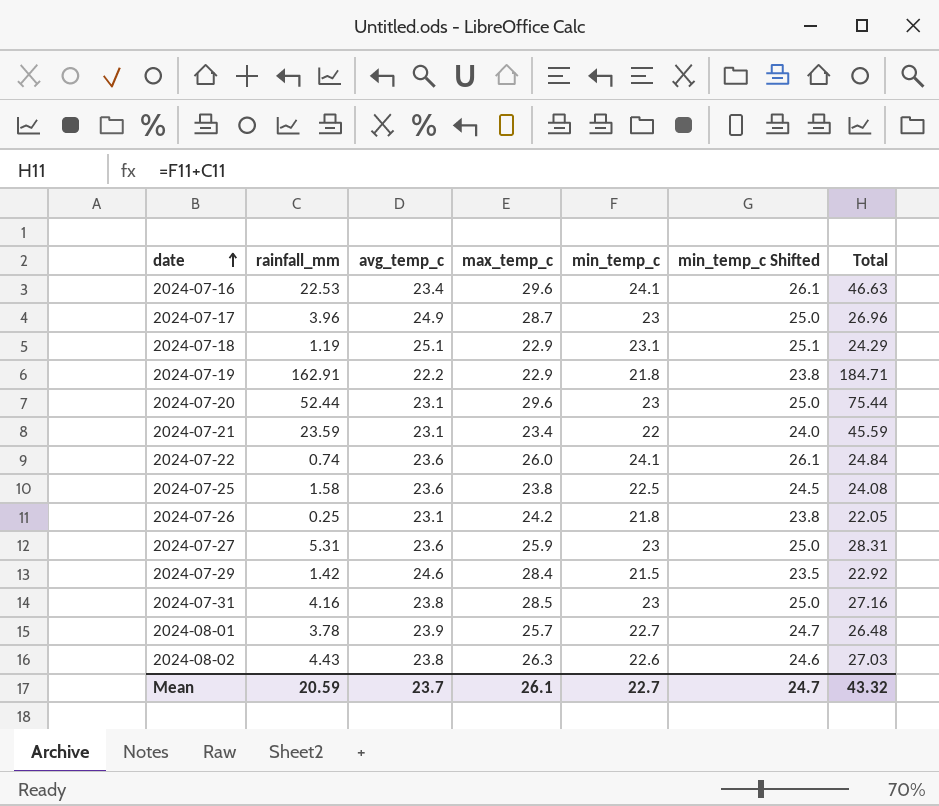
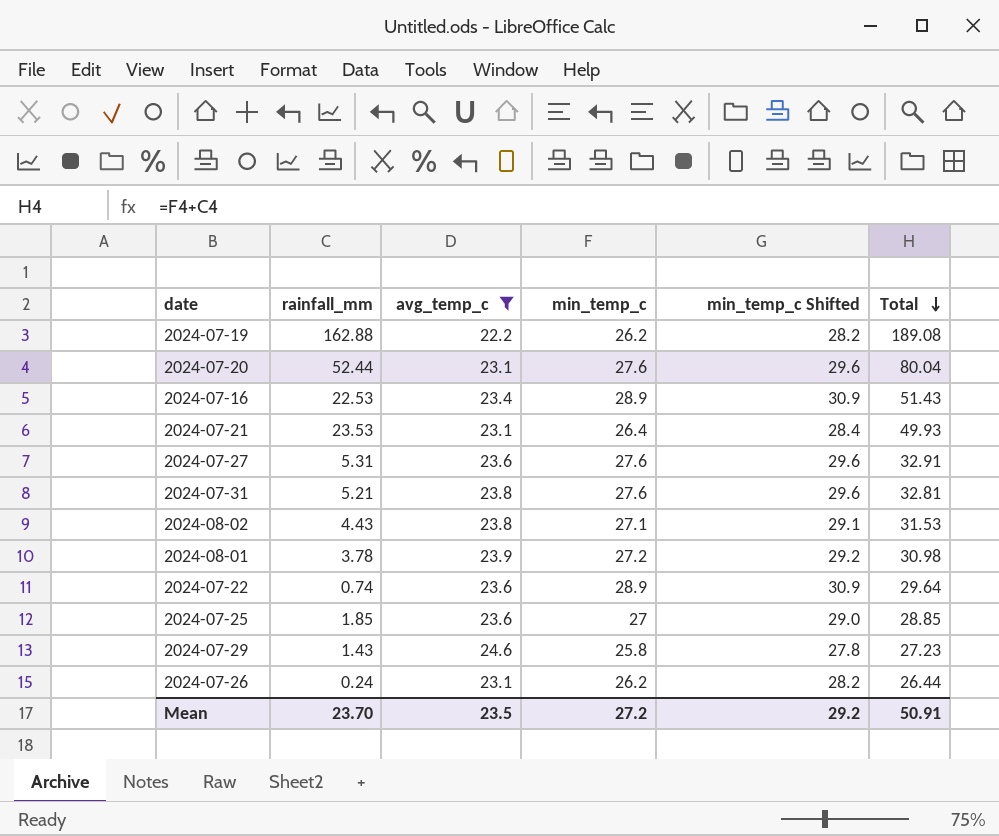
filter: none -> avg_temp_c <= 24.6
row order: date ascending -> Total descending
column max_temp_c | position: 4 -> none
2024-07-19 | rainfall_mm: 162.91 -> 162.88
2024-07-19 | min_temp_c: 21.8 -> 26.2
2024-07-19 | min_temp_c Shifted: 23.8 -> 28.2
2024-07-19 | Total: 184.71 -> 189.08
2024-07-20 | min_temp_c: 23 -> 27.6
2024-07-20 | min_temp_c Shifted: 25.0 -> 29.6
2024-07-20 | Total: 75.44 -> 80.04
2024-07-16 | min_temp_c: 24.1 -> 28.9
2024-07-16 | min_temp_c Shifted: 26.1 -> 30.9
2024-07-16 | Total: 46.63 -> 51.43
2024-07-21 | rainfall_mm: 23.59 -> 23.53
2024-07-21 | min_temp_c: 22 -> 26.4
2024-07-21 | min_temp_c Shifted: 24.0 -> 28.4
2024-07-21 | Total: 45.59 -> 49.93
2024-07-27 | min_temp_c: 23 -> 27.6
2024-07-27 | min_temp_c Shifted: 25.0 -> 29.6
2024-07-27 | Total: 28.31 -> 32.91
2024-07-31 | rainfall_mm: 4.16 -> 5.21
2024-07-31 | min_temp_c: 23 -> 27.6
2024-07-31 | min_temp_c Shifted: 25.0 -> 29.6
2024-07-31 | Total: 27.16 -> 32.81
2024-08-02 | min_temp_c: 22.6 -> 27.1
2024-08-02 | min_temp_c Shifted: 24.6 -> 29.1
2024-08-02 | Total: 27.03 -> 31.53
2024-08-01 | min_temp_c: 22.7 -> 27.2
2024-08-01 | min_temp_c Shifted: 24.7 -> 29.2
2024-08-01 | Total: 26.48 -> 30.98
2024-07-22 | min_temp_c: 24.1 -> 28.9
2024-07-22 | min_temp_c Shifted: 26.1 -> 30.9
2024-07-22 | Total: 24.84 -> 29.64
2024-07-25 | rainfall_mm: 1.58 -> 1.85
2024-07-25 | min_temp_c: 22.5 -> 27
2024-07-25 | min_temp_c Shifted: 24.5 -> 29.0
2024-07-25 | Total: 24.08 -> 28.85
2024-07-29 | rainfall_mm: 1.42 -> 1.43
2024-07-29 | min_temp_c: 21.5 -> 25.8
2024-07-29 | min_temp_c Shifted: 23.5 -> 27.8
2024-07-29 | Total: 22.92 -> 27.23
2024-07-26 | rainfall_mm: 0.25 -> 0.24
2024-07-26 | min_temp_c: 21.8 -> 26.2
2024-07-26 | min_temp_c Shifted: 23.8 -> 28.2
2024-07-26 | Total: 22.05 -> 26.44
Mean | rainfall_mm: 20.59 -> 23.70
Mean | avg_temp_c: 23.7 -> 23.5
Mean | min_temp_c: 22.7 -> 27.2
Mean | min_temp_c Shifted: 24.7 -> 29.2
Mean | Total: 43.32 -> 50.91

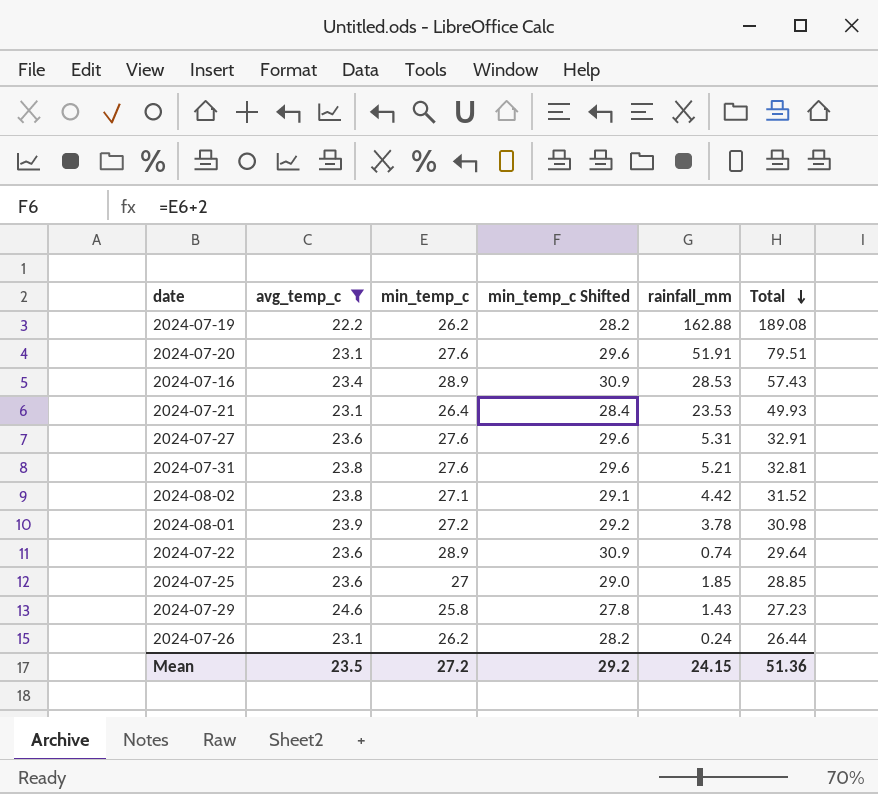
column rainfall_mm | position: 2 -> 5
2024-07-20 | rainfall_mm: 52.44 -> 51.91
2024-07-20 | Total: 80.04 -> 79.51
2024-07-16 | rainfall_mm: 22.53 -> 28.53
2024-07-16 | Total: 51.43 -> 57.43
2024-08-02 | rainfall_mm: 4.43 -> 4.42
2024-08-02 | Total: 31.53 -> 31.52
Mean | rainfall_mm: 23.70 -> 24.15
Mean | Total: 50.91 -> 51.36

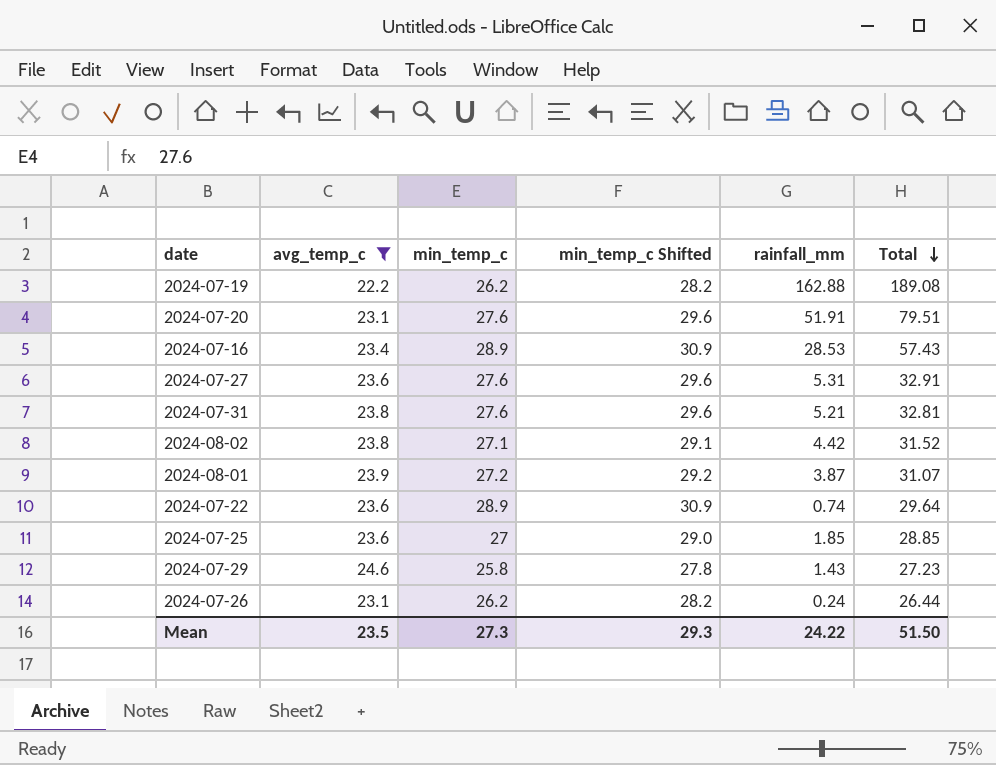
row 2024-07-21: 23.1 | 26.4 | 28.4 | 23.53 | 49.93 -> none
2024-08-01 | rainfall_mm: 3.78 -> 3.87
2024-08-01 | Total: 30.98 -> 31.07
Mean | min_temp_c: 27.2 -> 27.3
Mean | min_temp_c Shifted: 29.2 -> 29.3
Mean | rainfall_mm: 24.15 -> 24.22
Mean | Total: 51.36 -> 51.50

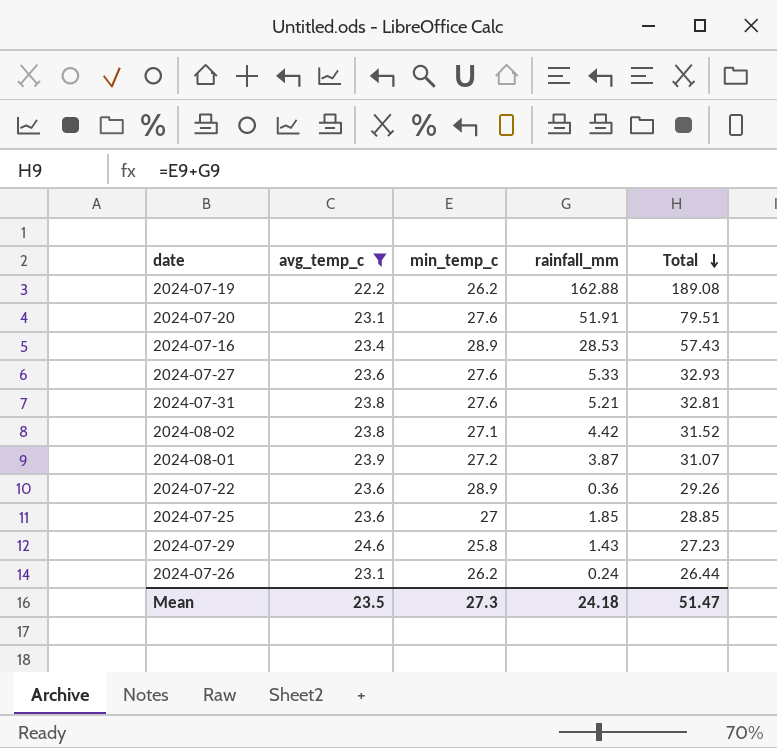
column min_temp_c Shifted | formula: [min_temp_c] + 2 -> none
2024-07-27 | rainfall_mm: 5.31 -> 5.33
2024-07-27 | Total: 32.91 -> 32.93
2024-07-22 | rainfall_mm: 0.74 -> 0.36
2024-07-22 | Total: 29.64 -> 29.26
Mean | rainfall_mm: 24.22 -> 24.18
Mean | Total: 51.50 -> 51.47

